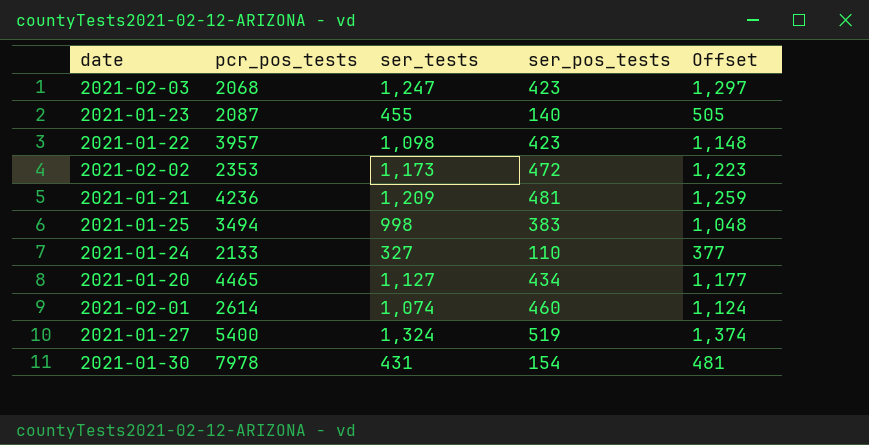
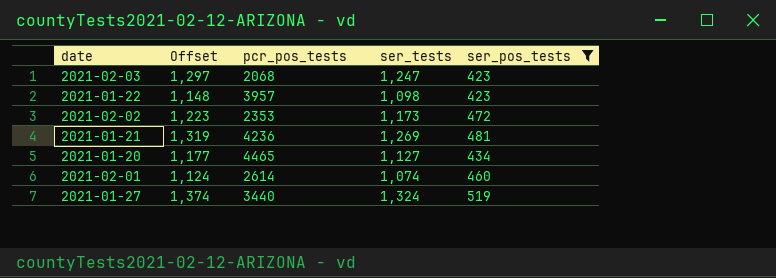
filter: none -> ser_pos_tests >= 423
column Offset | position: 5 -> 2
2021-01-21 | Offset: 1,259 -> 1,319
2021-01-21 | ser_tests: 1,209 -> 1,269
2021-01-27 | pcr_pos_tests: 5400 -> 3440

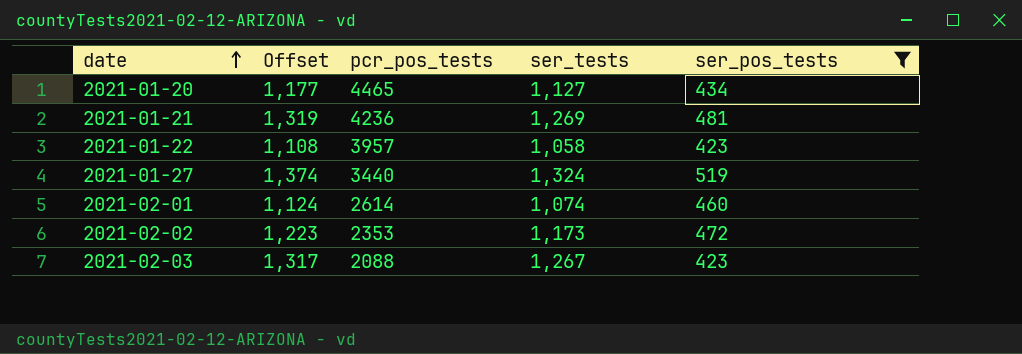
row order: none -> date ascending
2021-01-22 | Offset: 1,148 -> 1,108
2021-01-22 | ser_tests: 1,098 -> 1,058
2021-02-03 | Offset: 1,297 -> 1,317
2021-02-03 | pcr_pos_tests: 2068 -> 2088
2021-02-03 | ser_tests: 1,247 -> 1,267

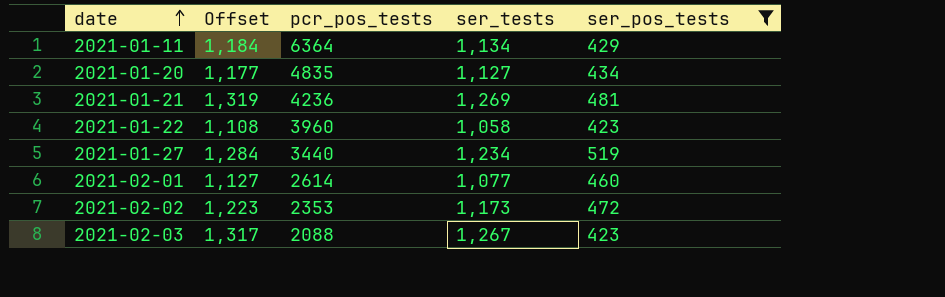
row 2021-01-11: none -> 1,184 | 6364 | 1,134 | 429
2021-01-20 | pcr_pos_tests: 4465 -> 4835
2021-01-22 | pcr_pos_tests: 3957 -> 3960
2021-01-27 | Offset: 1,374 -> 1,284
2021-01-27 | ser_tests: 1,324 -> 1,234
2021-02-01 | Offset: 1,124 -> 1,127
2021-02-01 | ser_tests: 1,074 -> 1,077

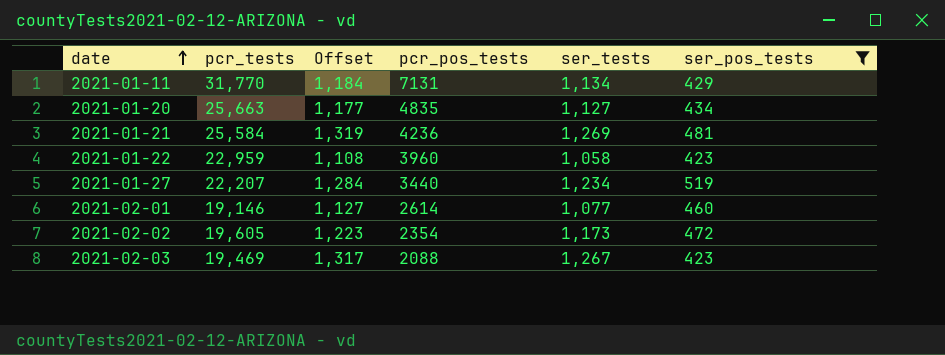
column pcr_tests | position: none -> 2
2021-01-11 | pcr_pos_tests: 6364 -> 7131
2021-02-02 | pcr_pos_tests: 2353 -> 2354

